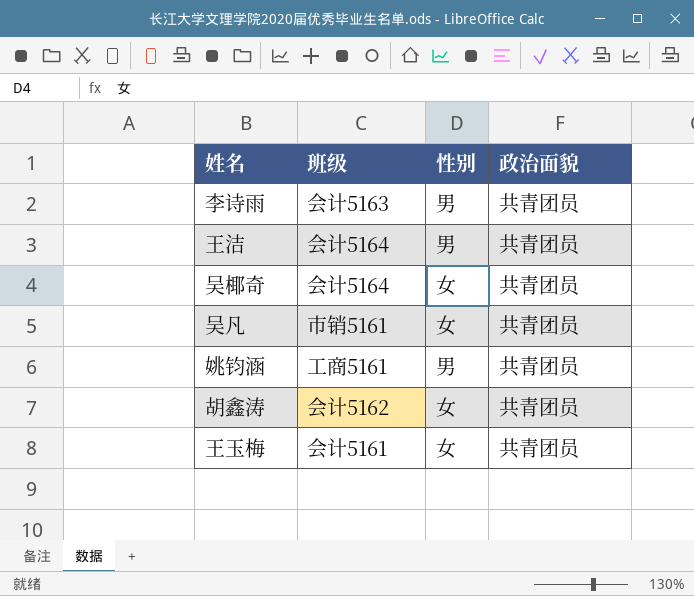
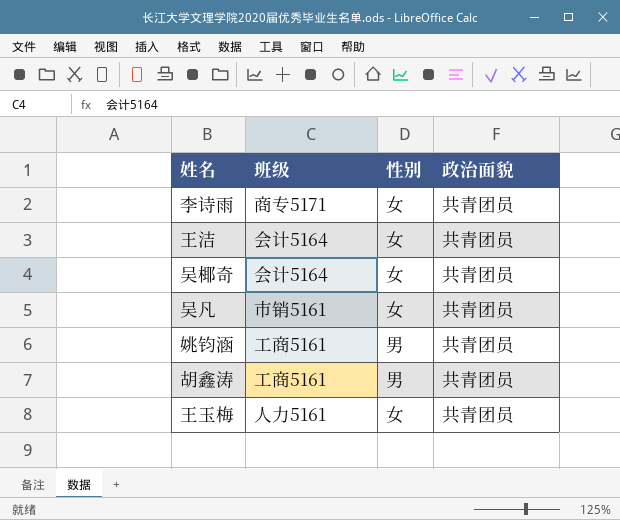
李诗雨 | 班级: 会计5163 -> 商专5171
李诗雨 | 性别: 男 -> 女
王洁 | 性别: 男 -> 女
胡鑫涛 | 班级: 会计5162 -> 工商5161
胡鑫涛 | 性别: 女 -> 男
王玉梅 | 班级: 会计5161 -> 人力5161

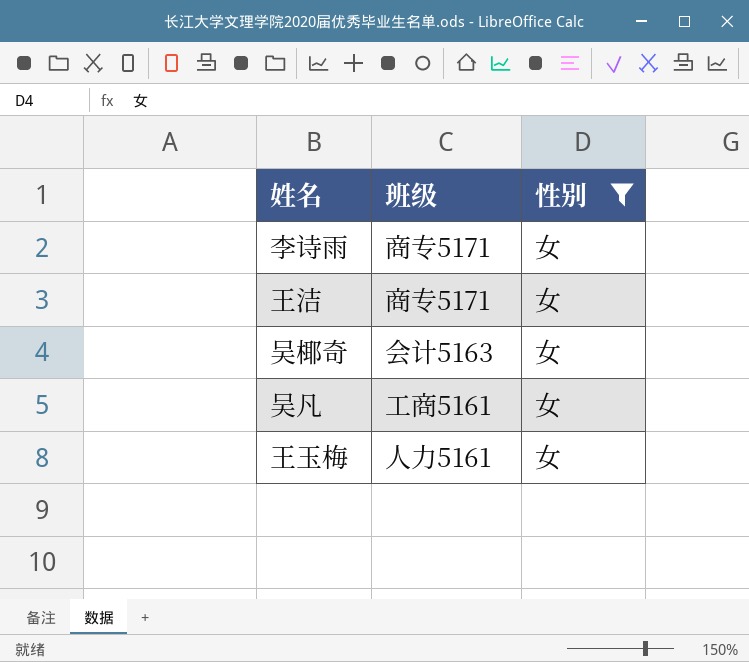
filter: none -> 性别 = 女
column 政治面貌 | position: 4 -> none
王洁 | 班级: 会计5164 -> 商专5171
吴椰奇 | 班级: 会计5164 -> 会计5163
吴凡 | 班级: 市销5161 -> 工商5161

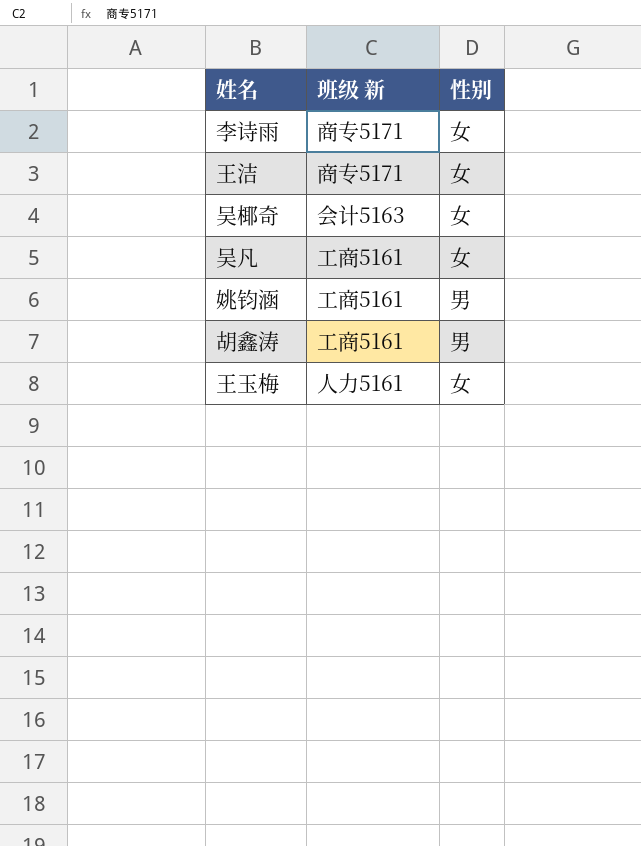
filter: 性别 = 女 -> none
column name: 班级 -> 班级 新

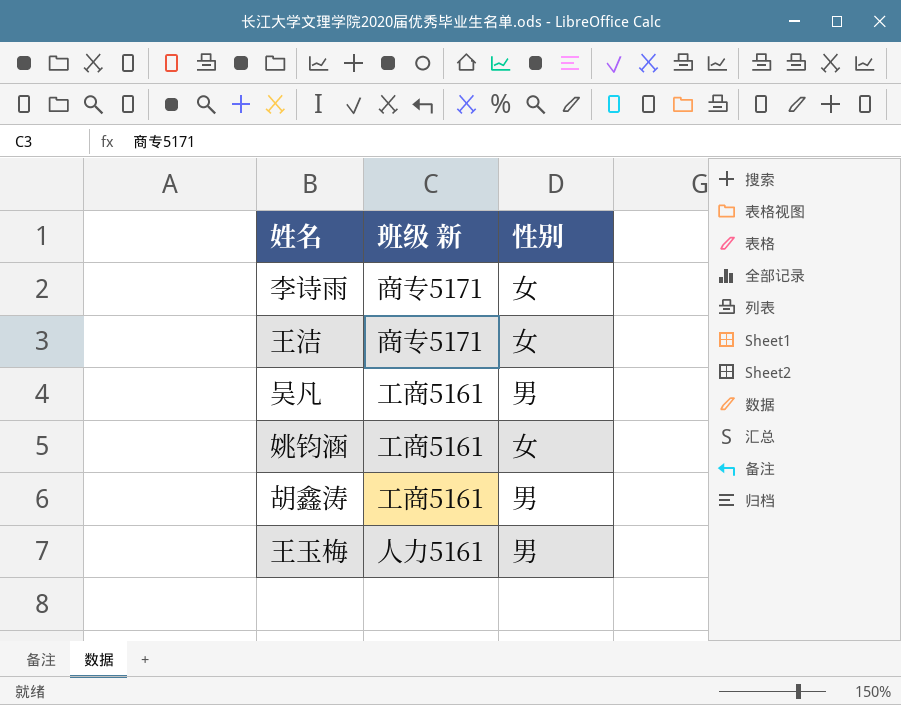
row 吴椰奇: 会计5163 | 女 -> none
吴凡 | 性别: 女 -> 男
姚钧涵 | 性别: 男 -> 女
王玉梅 | 性别: 女 -> 男

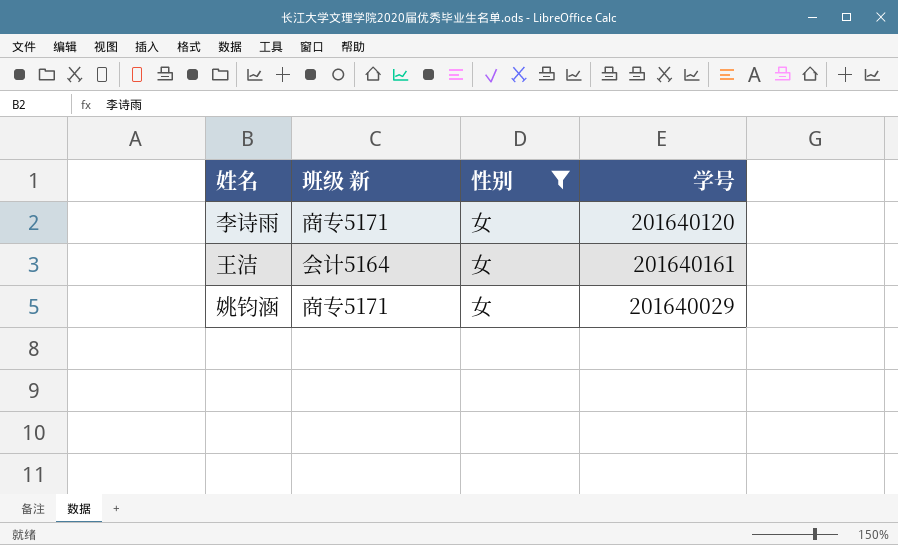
filter: none -> 性别 = 女
column 学号 | position: none -> 4
王洁 | 班级 新: 商专5171 -> 会计5164
姚钧涵 | 班级 新: 工商5161 -> 商专5171

